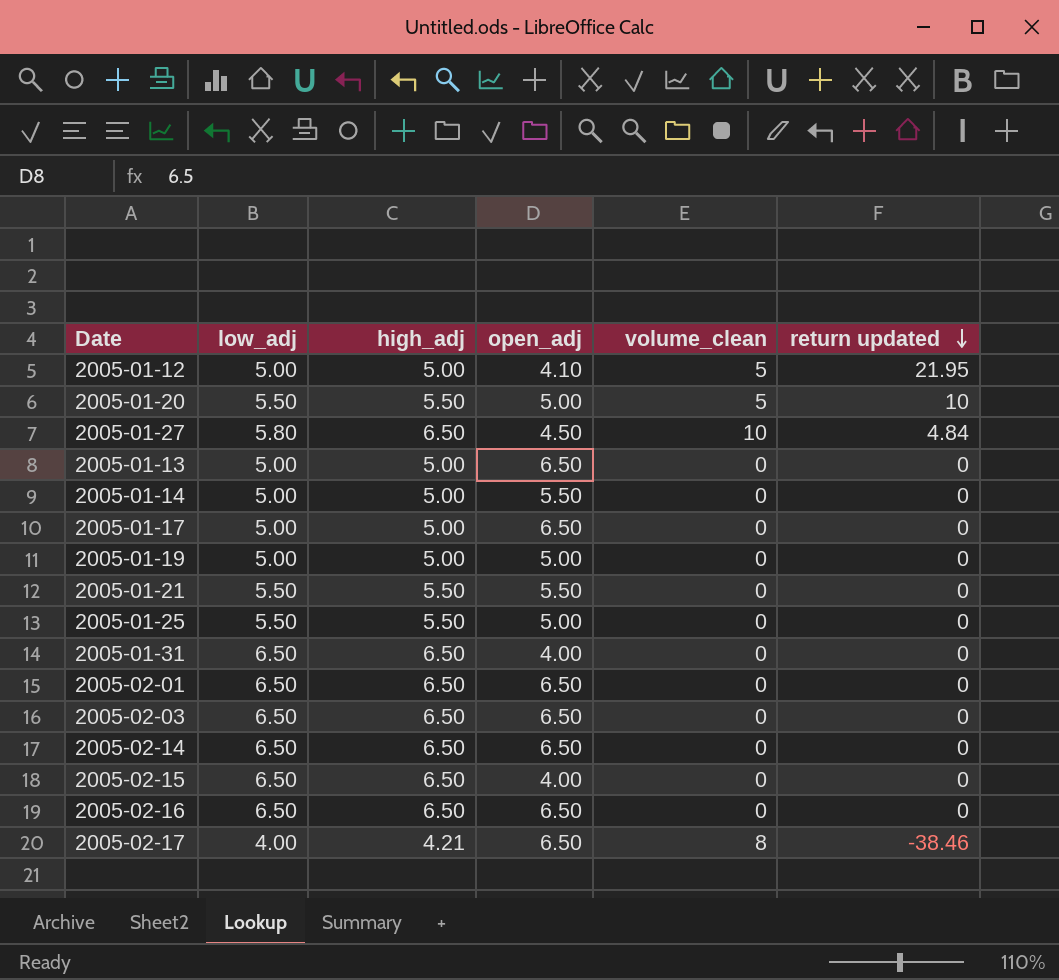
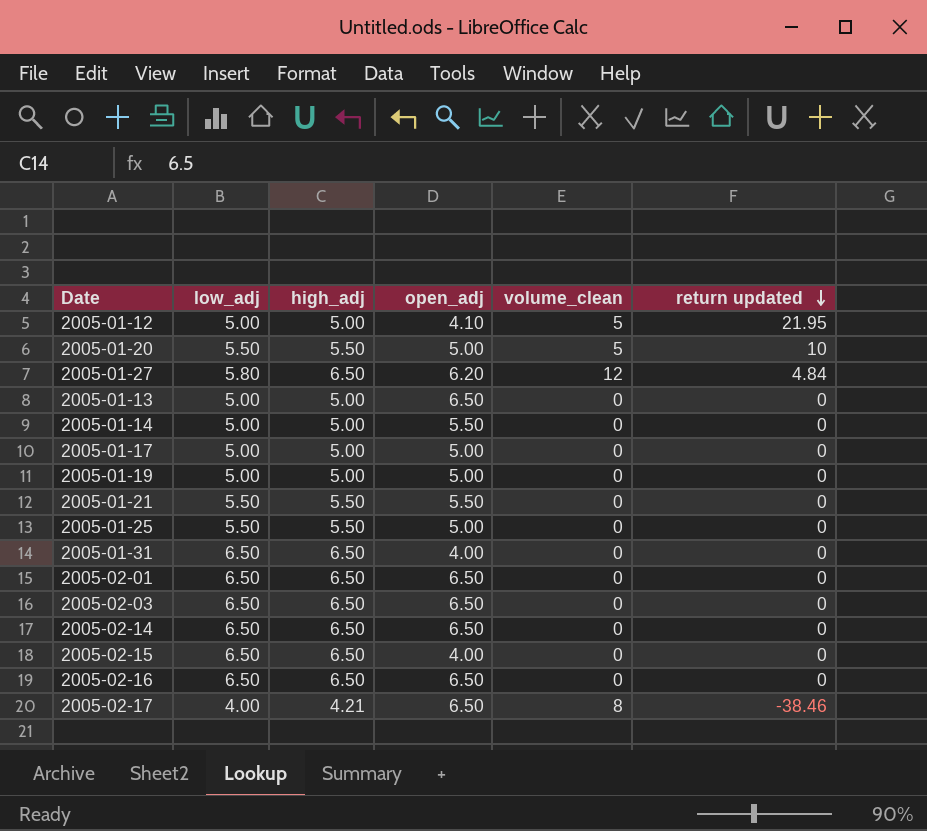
2005-01-27 | open_adj: 4.50 -> 6.20
2005-01-27 | volume_clean: 10 -> 12
2005-01-17 | open_adj: 6.50 -> 5.00

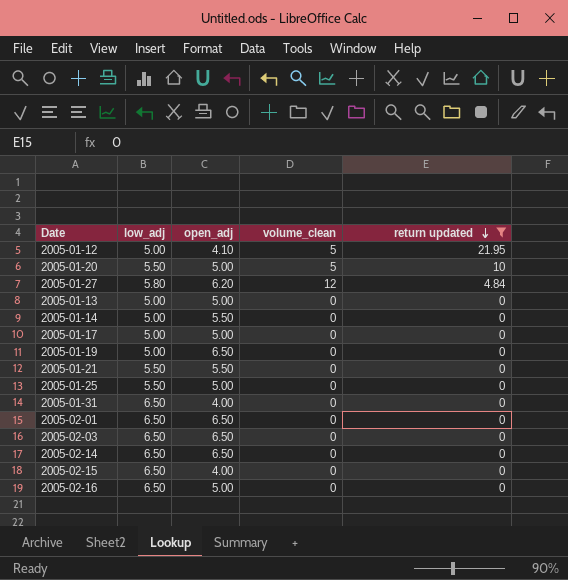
filter: none -> return updated != -38.46
column high_adj | position: 3 -> none
2005-01-13 | open_adj: 6.50 -> 5.00
2005-01-19 | open_adj: 5.00 -> 6.50
2005-02-16 | open_adj: 6.50 -> 5.00

